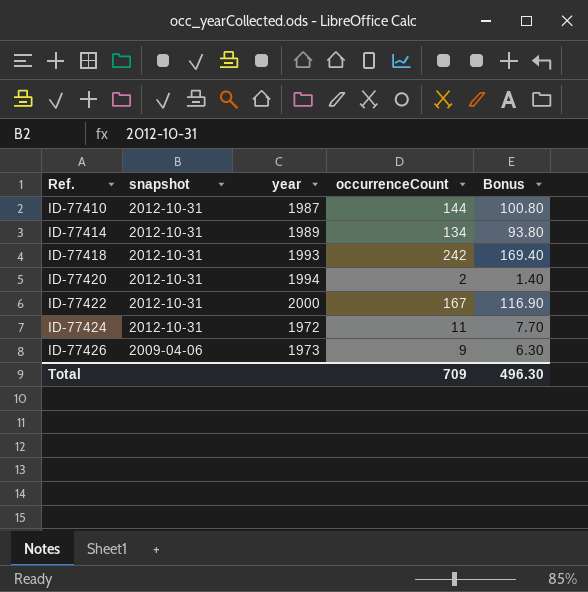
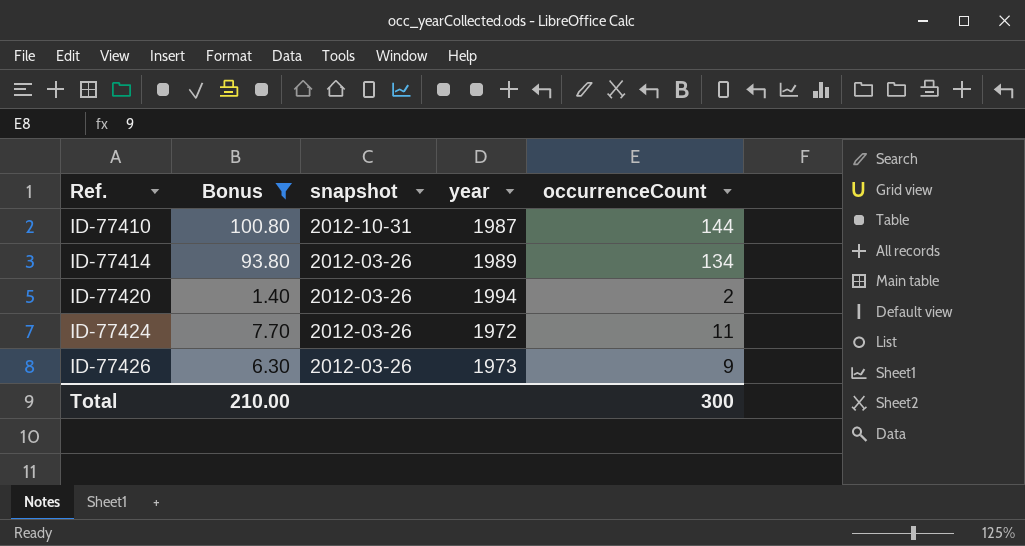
filter: none -> Bonus <= 100.80
column Bonus | position: 5 -> 2
ID-77414 | snapshot: 2012-10-31 -> 2012-03-26
ID-77420 | snapshot: 2012-10-31 -> 2012-03-26
ID-77424 | snapshot: 2012-10-31 -> 2012-03-26
ID-77426 | snapshot: 2009-04-06 -> 2012-03-26
Total | Bonus: 496.30 -> 210.00
Total | occurrenceCount: 709 -> 300

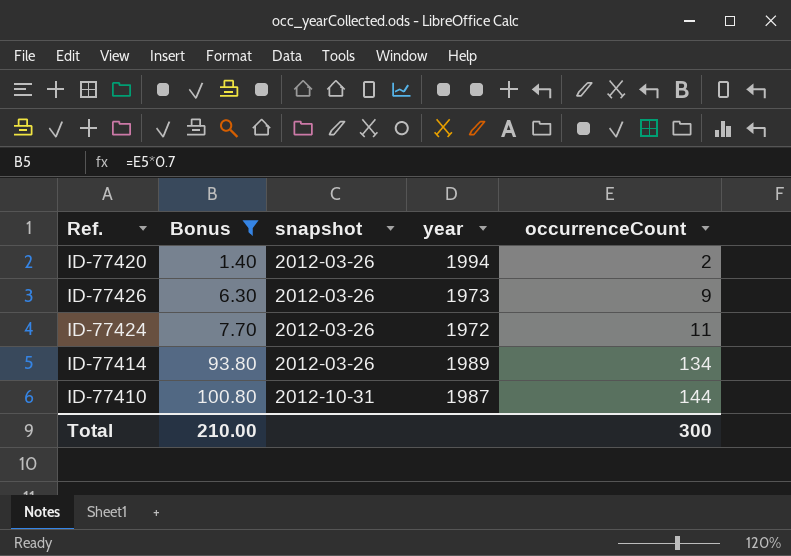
row order: Ref. ascending -> Bonus ascending

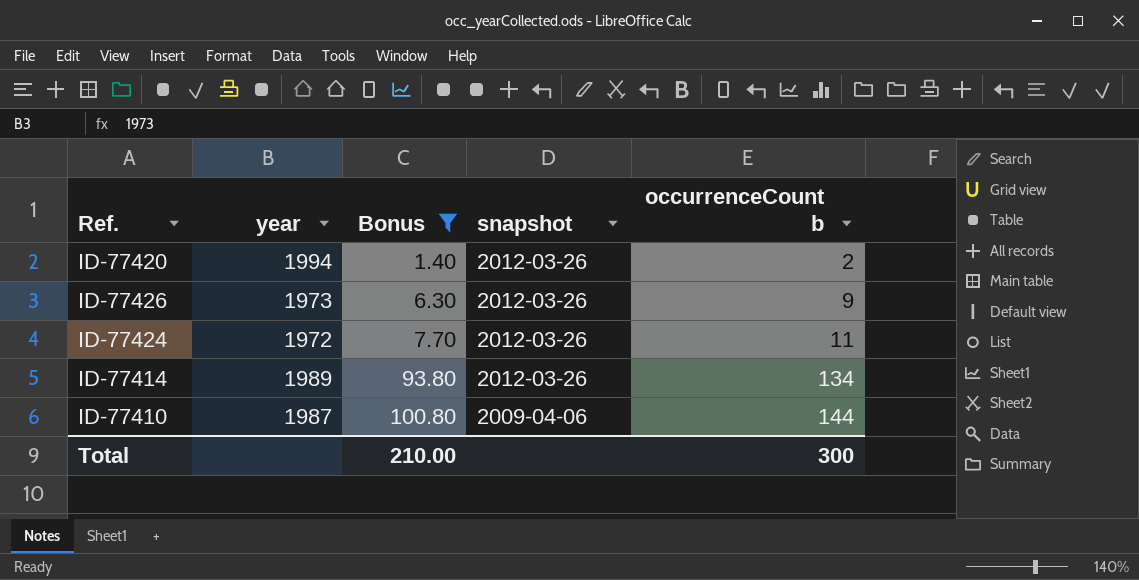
column year | position: 4 -> 2
column name: occurrenceCount -> occurrenceCount b
ID-77410 | snapshot: 2012-10-31 -> 2009-04-06

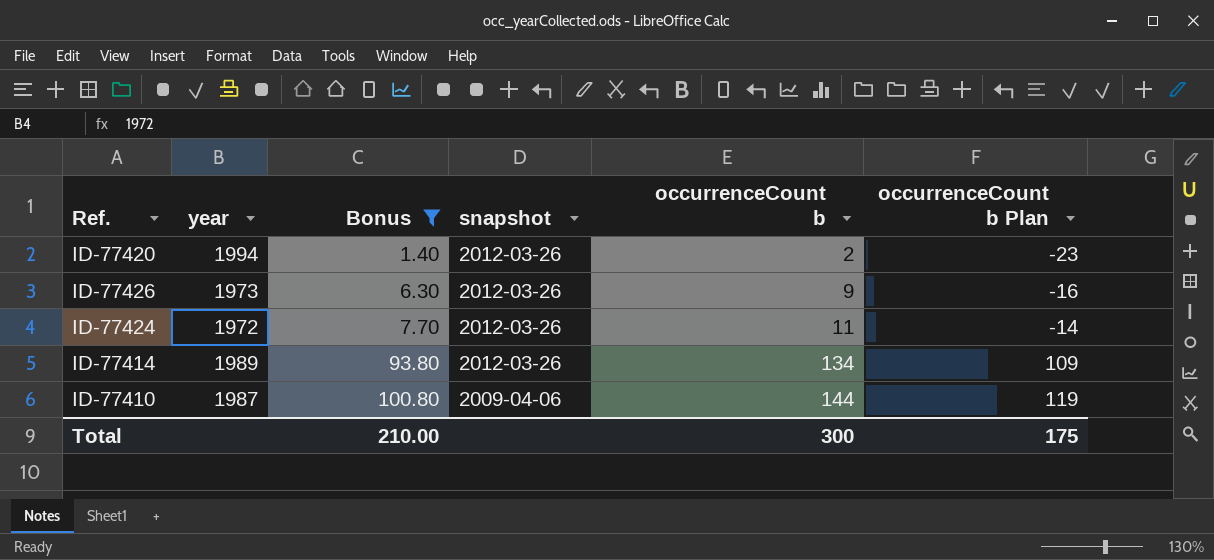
column occurrenceCount b Plan | formula: none -> [occurrenceCount b] - 25

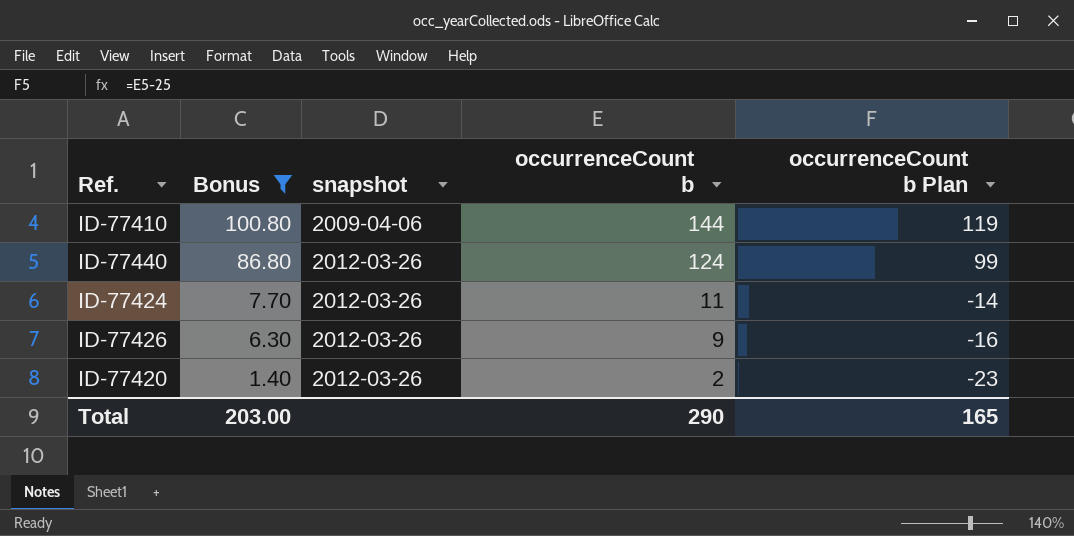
row order: Bonus ascending -> Bonus descending
column year | position: 2 -> none
row ID-77414: 1989 | 93.80 | 2012-03-26 | 134 | 109 -> none
row ID-77440: none -> 86.80 | 2012-03-26 | 124 | 99
Total | Bonus: 210.00 -> 203.00
Total | occurrenceCount b: 300 -> 290
Total | occurrenceCount b Plan: 175 -> 165

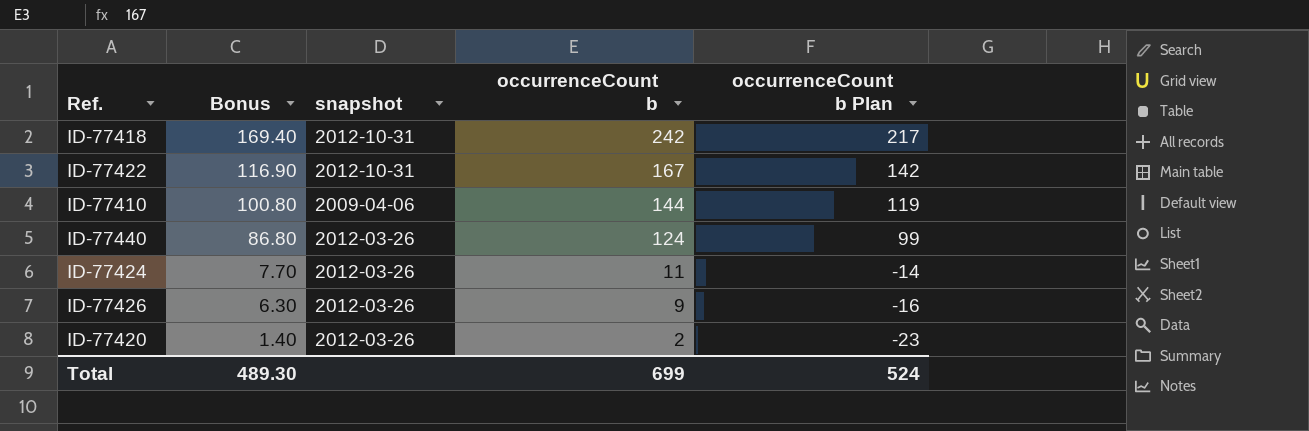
filter: Bonus <= 100.80 -> none
Total | Bonus: 203.00 -> 489.30
Total | occurrenceCount b: 290 -> 699
Total | occurrenceCount b Plan: 165 -> 524

